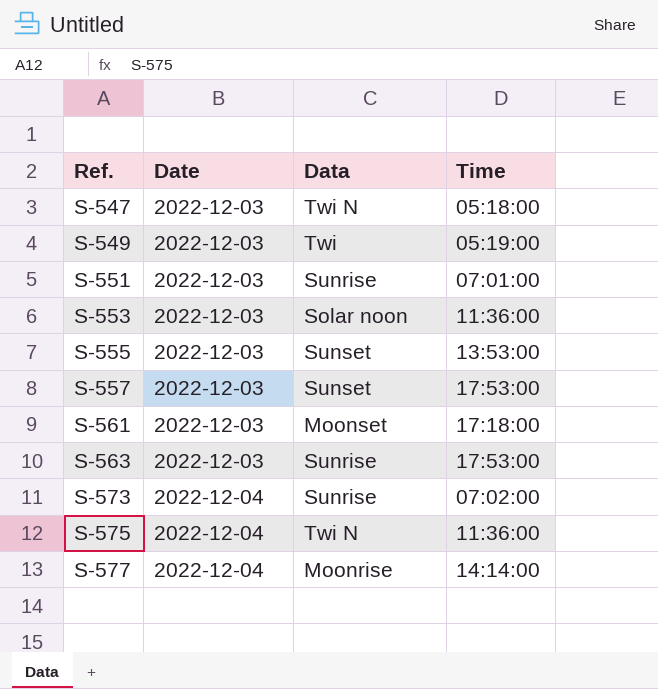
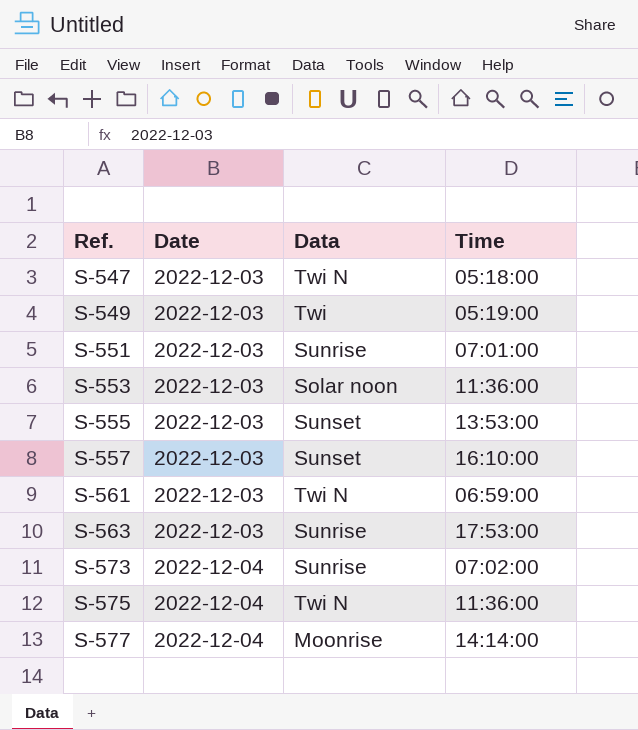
S-557 | Time: 17:53:00 -> 16:10:00
S-561 | Data: Moonset -> Twi N
S-561 | Time: 17:18:00 -> 06:59:00

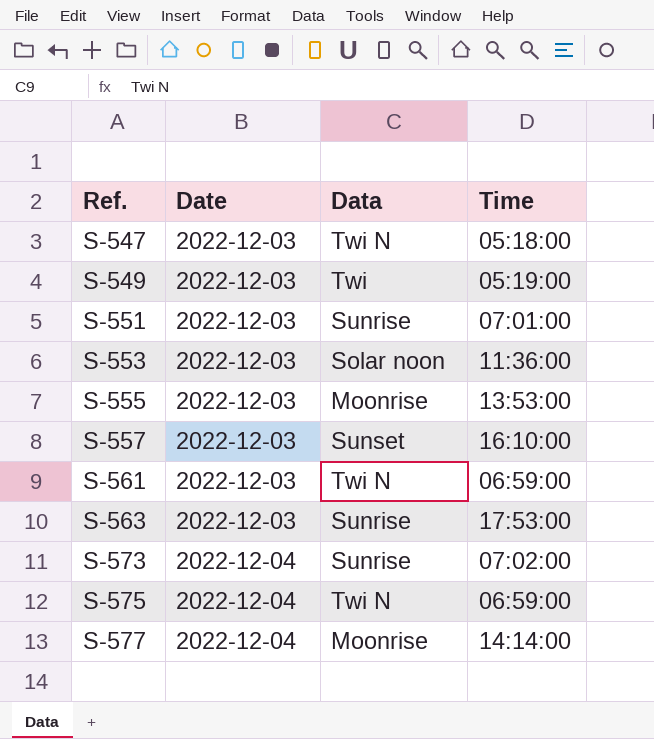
S-555 | Data: Sunset -> Moonrise
S-575 | Time: 11:36:00 -> 06:59:00

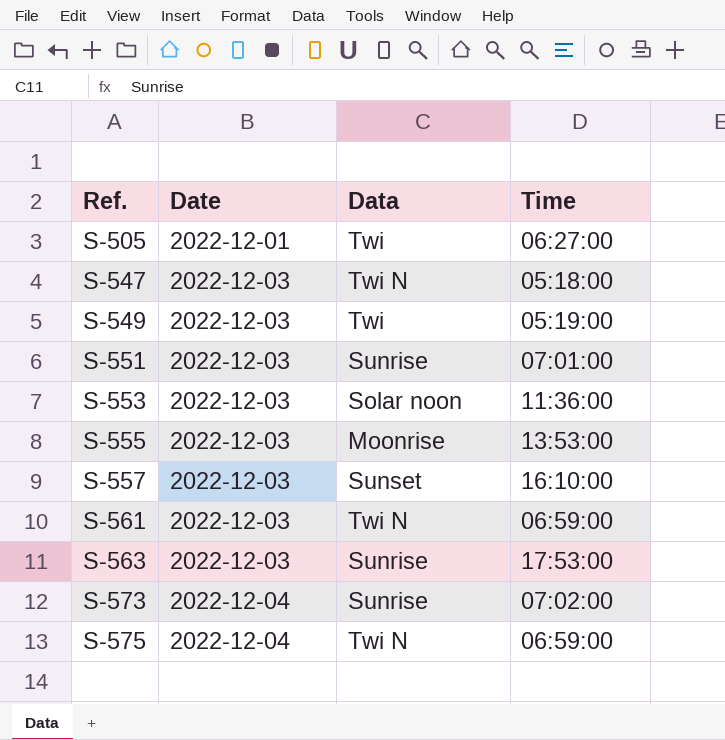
row S-577: 2022-12-04 | Moonrise | 14:14:00 -> none
row S-505: none -> 2022-12-01 | Twi | 06:27:00

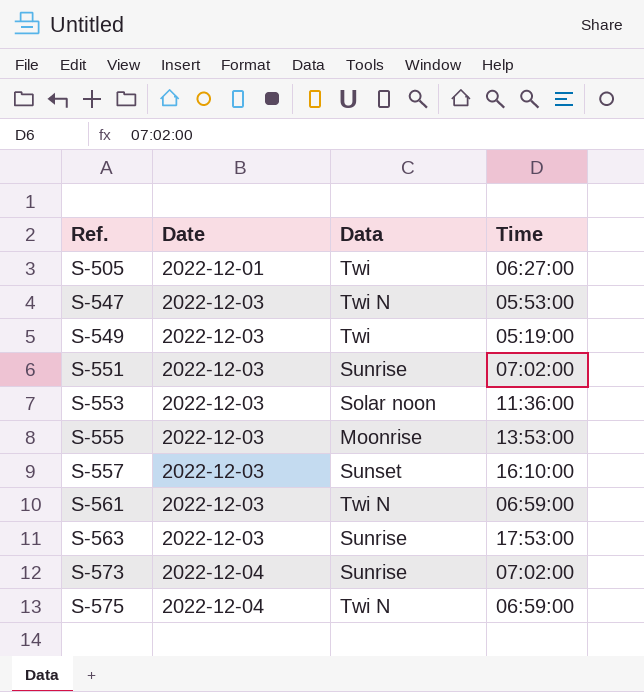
S-547 | Time: 05:18:00 -> 05:53:00
S-551 | Time: 07:01:00 -> 07:02:00

